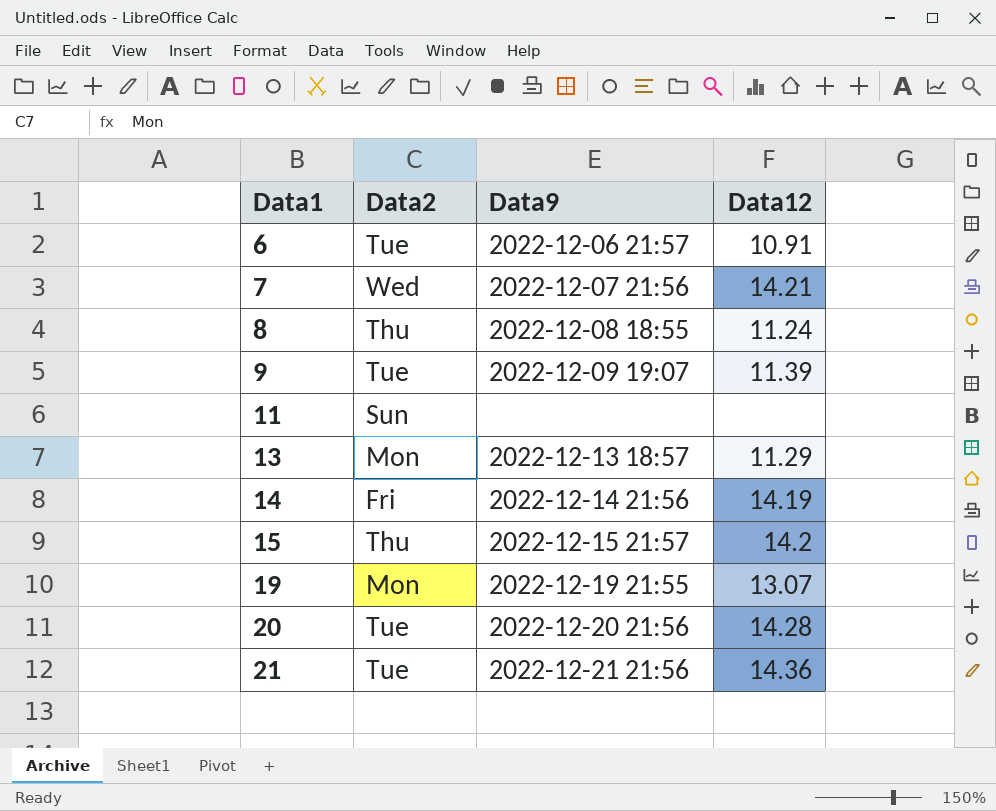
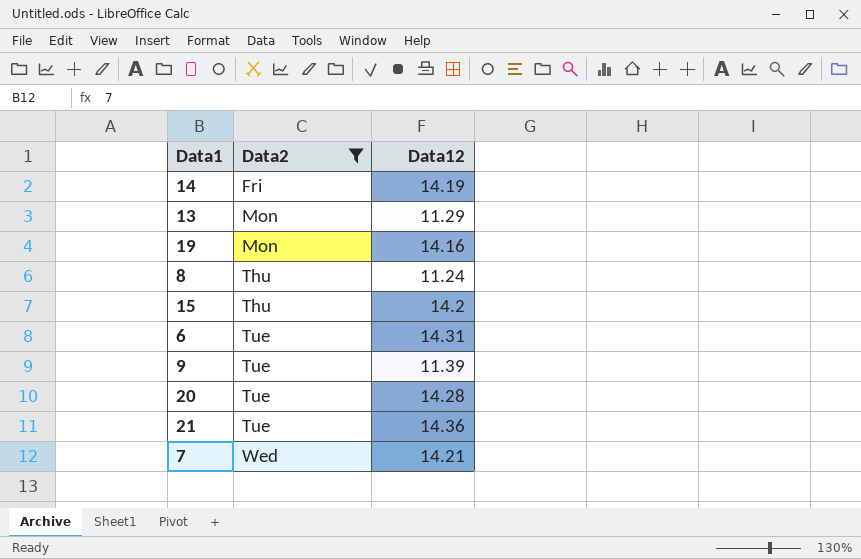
filter: none -> Data2 != Sun
row order: Data1 ascending -> Data2 ascending
column Data9 | position: 3 -> none
19 | Data12: 13.07 -> 14.16
6 | Data12: 10.91 -> 14.31

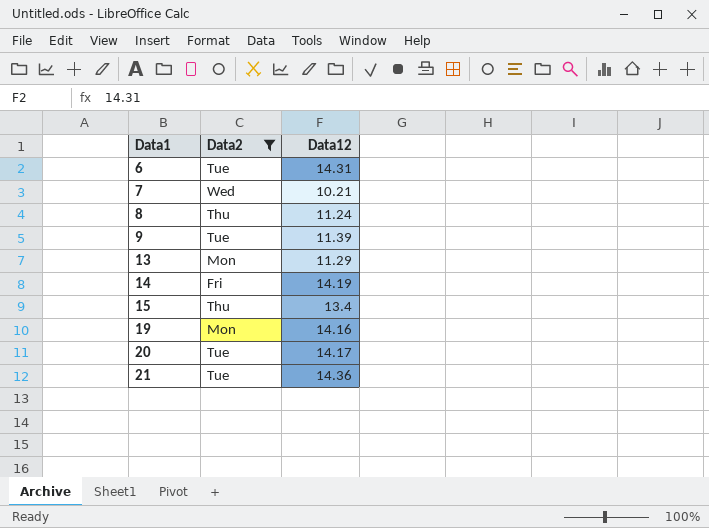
row order: Data2 ascending -> Data1 ascending
7 | Data12: 14.21 -> 10.21
15 | Data12: 14.2 -> 13.4
20 | Data12: 14.28 -> 14.17

